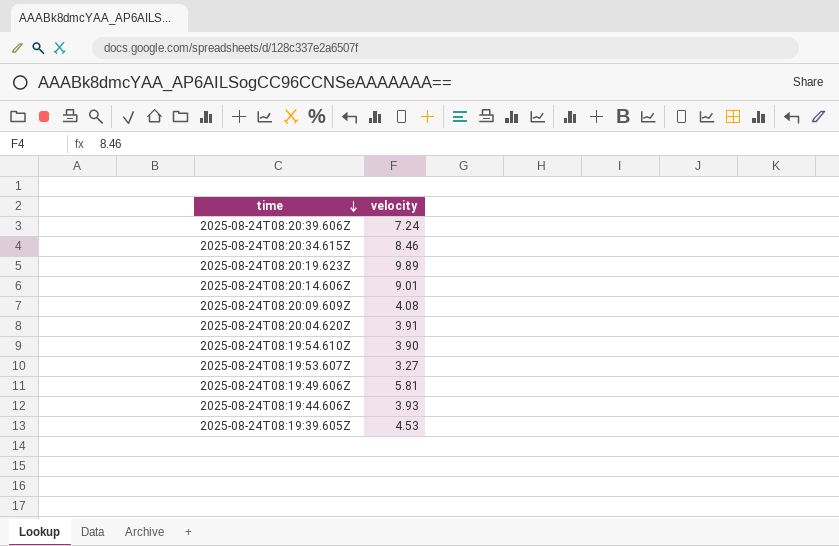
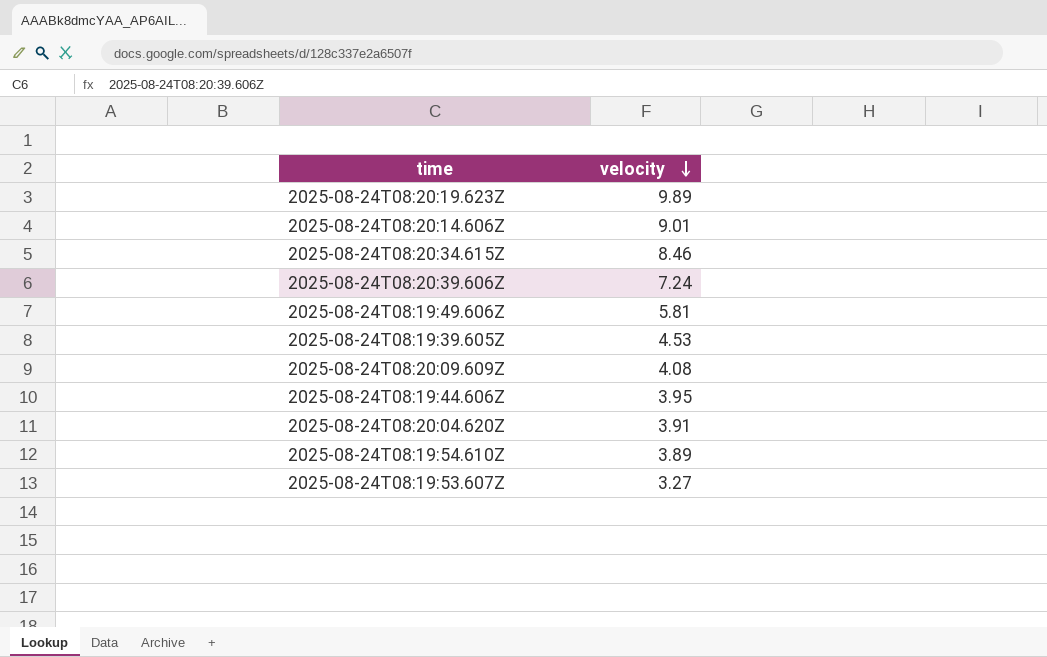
row order: time descending -> velocity descending
2025-08-24T08:19:44.606Z | velocity: 3.93 -> 3.95
2025-08-24T08:19:54.610Z | velocity: 3.90 -> 3.89

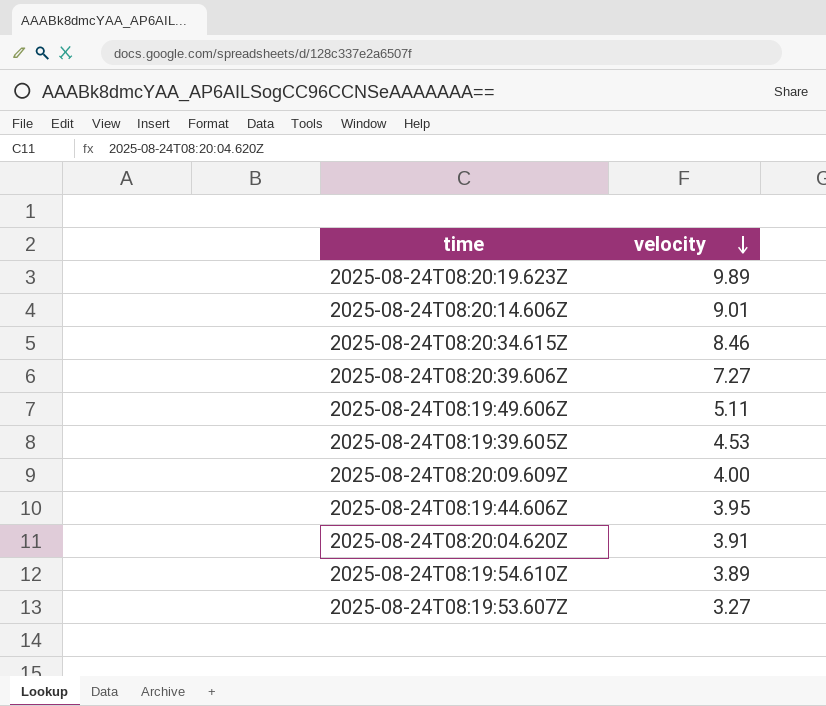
2025-08-24T08:20:39.606Z | velocity: 7.24 -> 7.27
2025-08-24T08:19:49.606Z | velocity: 5.81 -> 5.11
2025-08-24T08:20:09.609Z | velocity: 4.08 -> 4.00

